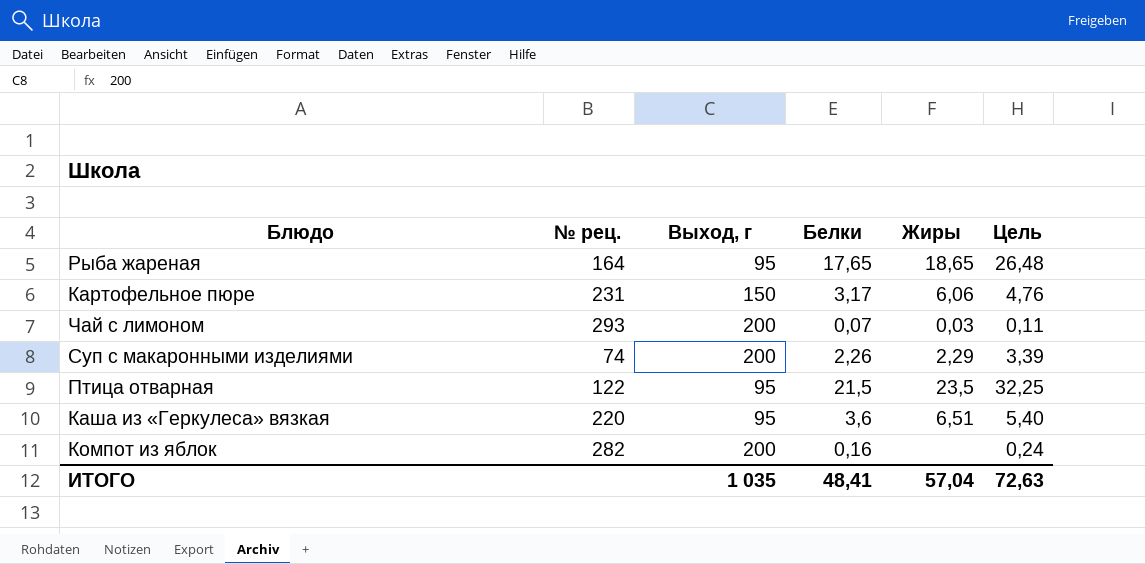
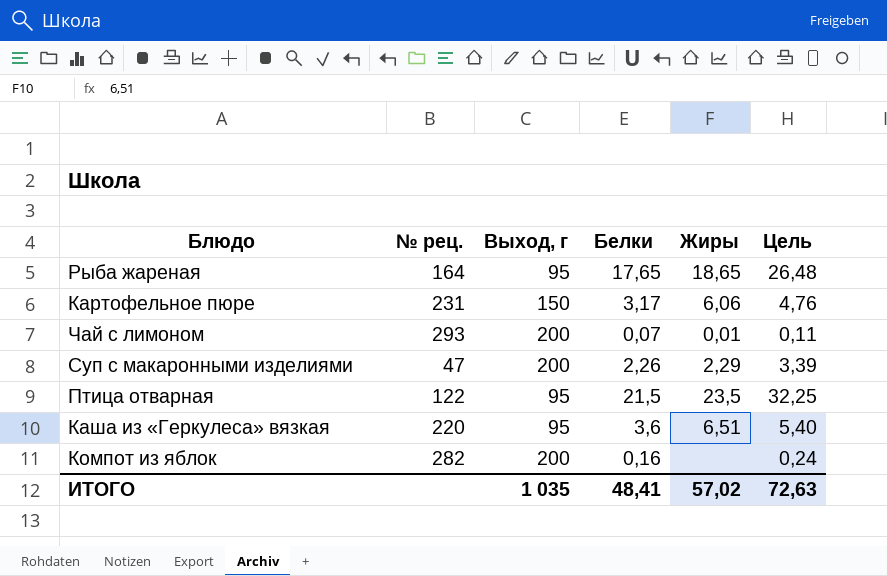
Чай с лимоном | Жиры: 0,03 -> 0,01
Суп с макаронными изделиями | № рец.: 74 -> 47
ИТОГО | Жиры: 57,04 -> 57,02

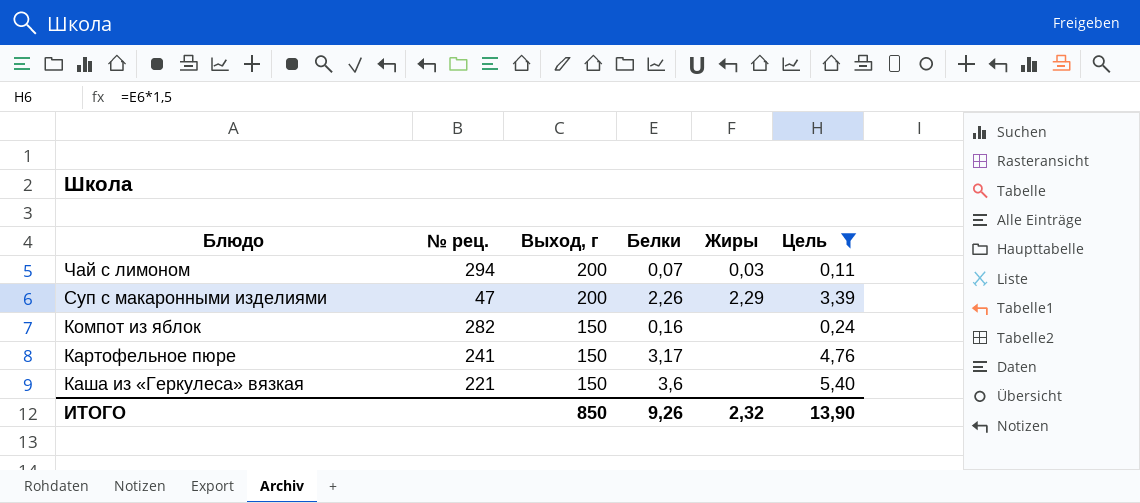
filter: none -> Цель <= 5,40
row order: none -> Выход, г descending
Чай с лимоном | № рец.: 293 -> 294
Чай с лимоном | Жиры: 0,01 -> 0,03
Компот из яблок | Выход, г: 200 -> 150
Картофельное пюре | № рец.: 231 -> 241
Картофельное пюре | Жиры: 6,06 -> none
Каша из «Геркулеса» вязкая | № рец.: 220 -> 221
Каша из «Геркулеса» вязкая | Выход, г: 95 -> 150
Каша из «Геркулеса» вязкая | Жиры: 6,51 -> none
ИТОГО | Выход, г: 1 035 -> 850
ИТОГО | Белки: 48,41 -> 9,26
ИТОГО | Жиры: 57,02 -> 2,32
ИТОГО | Цель: 72,63 -> 13,90

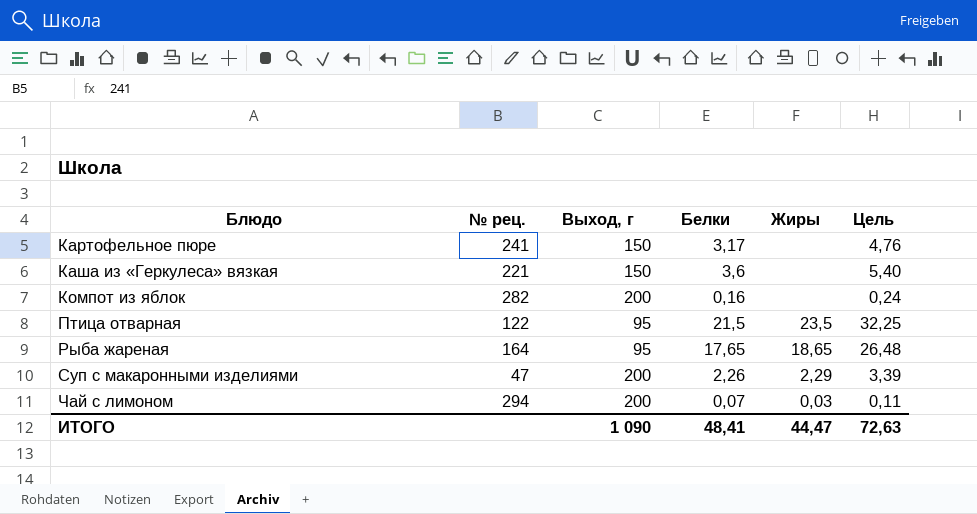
filter: Цель <= 5,40 -> none
row order: Выход, г descending -> Блюдо ascending
Компот из яблок | Выход, г: 150 -> 200
ИТОГО | Выход, г: 850 -> 1 090
ИТОГО | Белки: 9,26 -> 48,41
ИТОГО | Жиры: 2,32 -> 44,47
ИТОГО | Цель: 13,90 -> 72,63

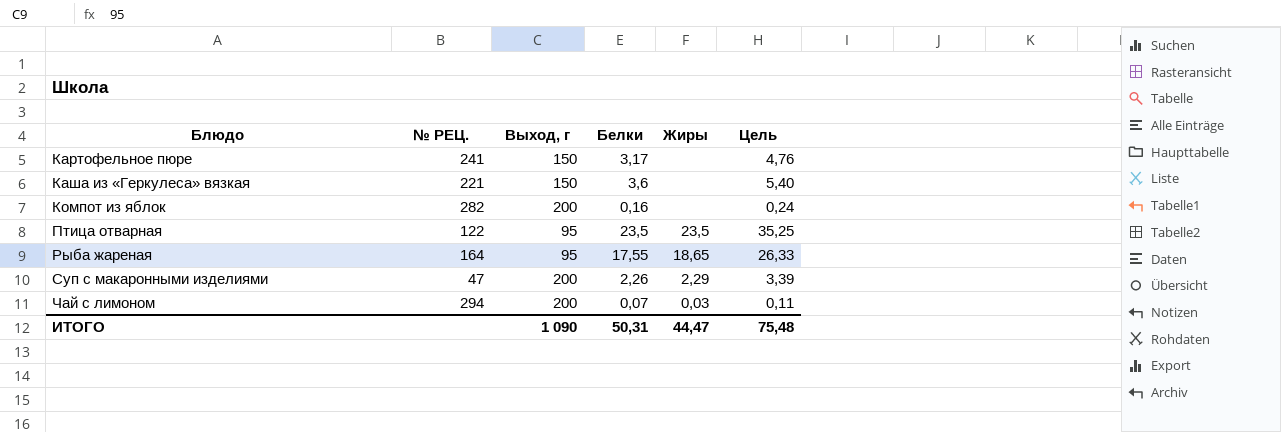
column name: № рец. -> № РЕЦ.
Птица отварная | Белки: 21,5 -> 23,5
Птица отварная | Цель: 32,25 -> 35,25
Рыба жареная | Белки: 17,65 -> 17,55
Рыба жареная | Цель: 26,48 -> 26,33
ИТОГО | Белки: 48,41 -> 50,31
ИТОГО | Цель: 72,63 -> 75,48

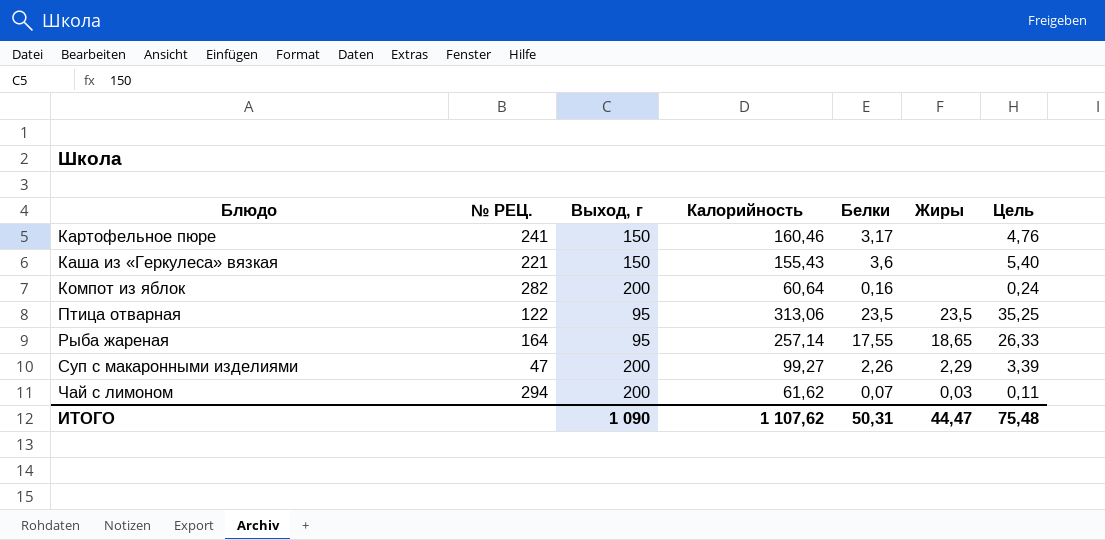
column Калорийность | position: none -> 4

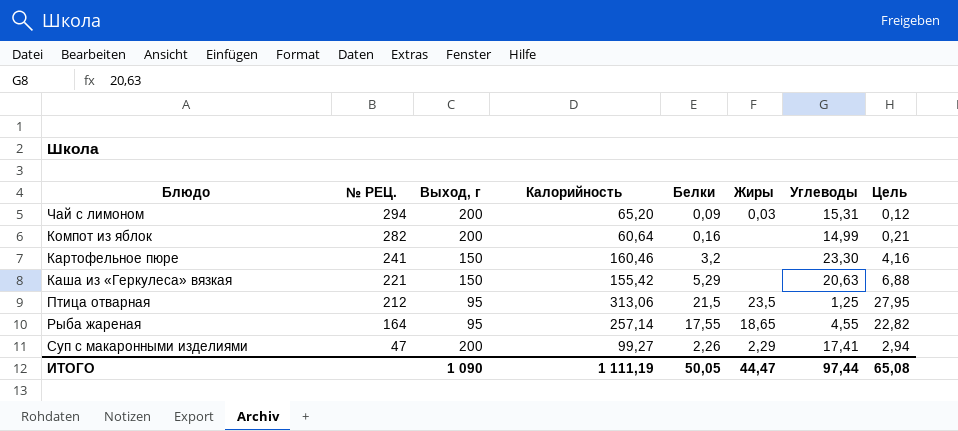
row order: Блюдо ascending -> № РЕЦ. descending
column Углеводы | position: none -> 7
column Цель | formula: [Белки] * 1,5 -> [Белки] * 1,3
Чай с лимоном | Калорийность: 61,62 -> 65,20
Чай с лимоном | Белки: 0,07 -> 0,09
Картофельное пюре | Белки: 3,17 -> 3,2
Каша из «Геркулеса» вязкая | Калорийность: 155,43 -> 155,42
Каша из «Геркулеса» вязкая | Белки: 3,6 -> 5,29
Птица отварная | № РЕЦ.: 122 -> 212
Птица отварная | Белки: 23,5 -> 21,5
ИТОГО | Калорийность: 1 107,62 -> 1 111,19
ИТОГО | Белки: 50,31 -> 50,05
ИТОГО | Цель: 75,48 -> 65,08

